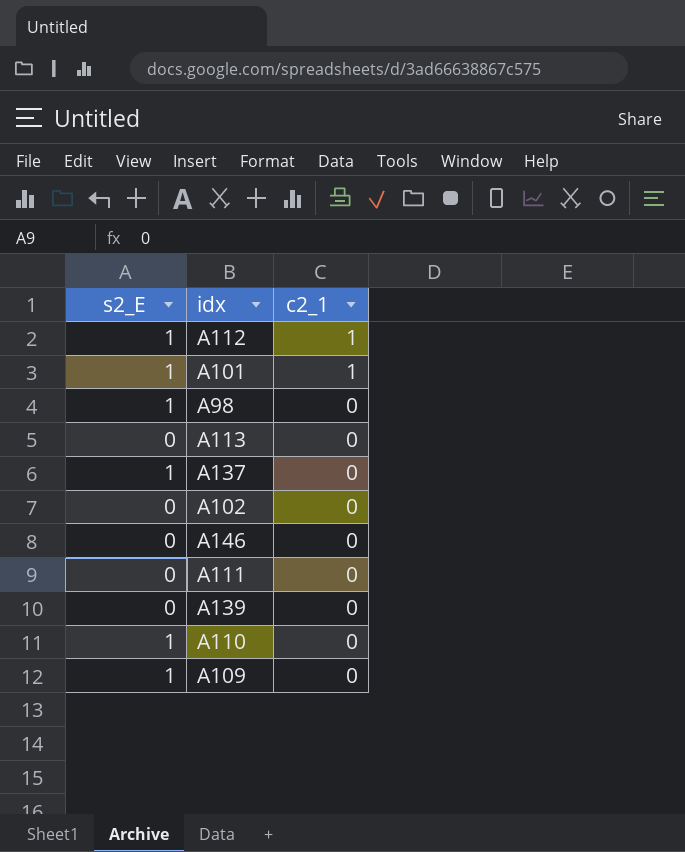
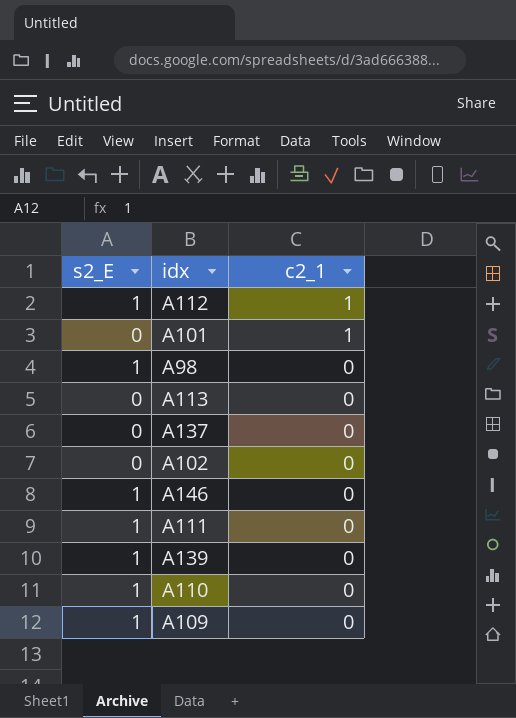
A101 | s2_E: 1 -> 0
A137 | s2_E: 1 -> 0
A146 | s2_E: 0 -> 1
A111 | s2_E: 0 -> 1
A139 | s2_E: 0 -> 1

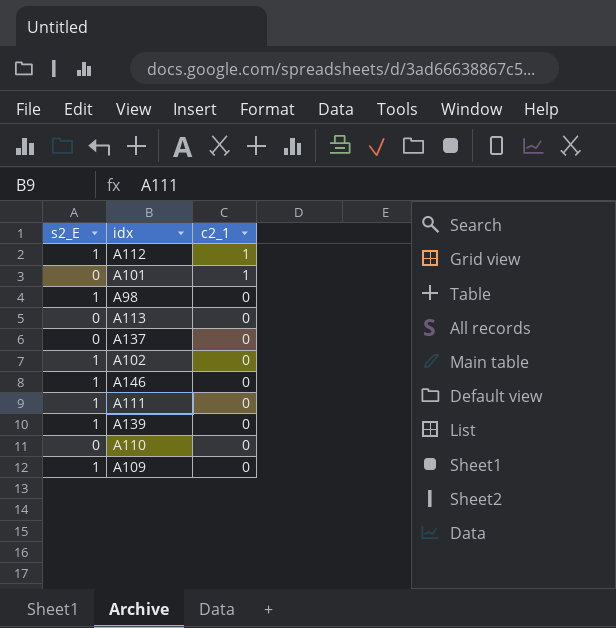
A102 | s2_E: 0 -> 1
A110 | s2_E: 1 -> 0

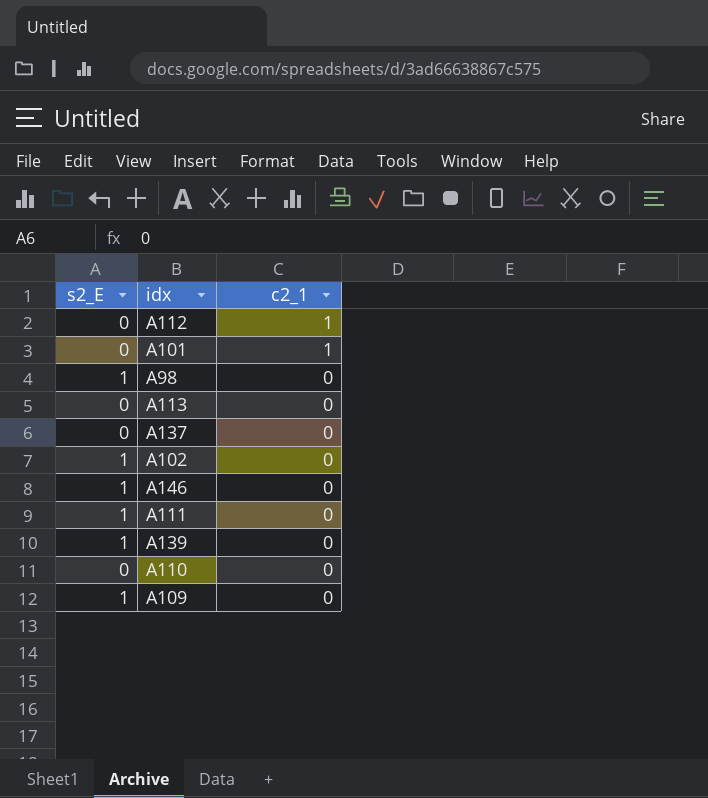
A112 | s2_E: 1 -> 0

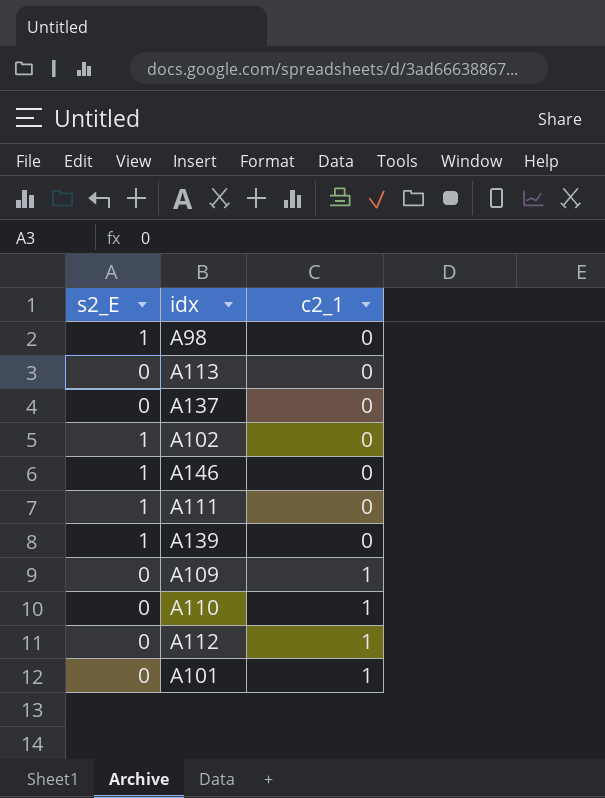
row order: c2_1 descending -> c2_1 ascending
A109 | s2_E: 1 -> 0
A109 | c2_1: 0 -> 1
A110 | c2_1: 0 -> 1

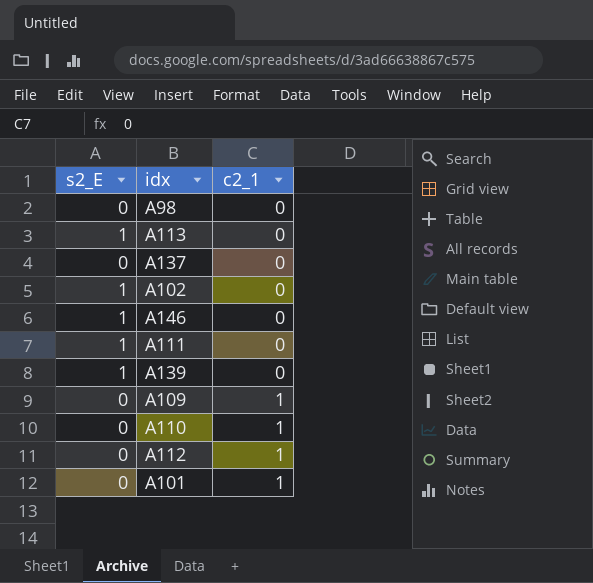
A98 | s2_E: 1 -> 0
A113 | s2_E: 0 -> 1

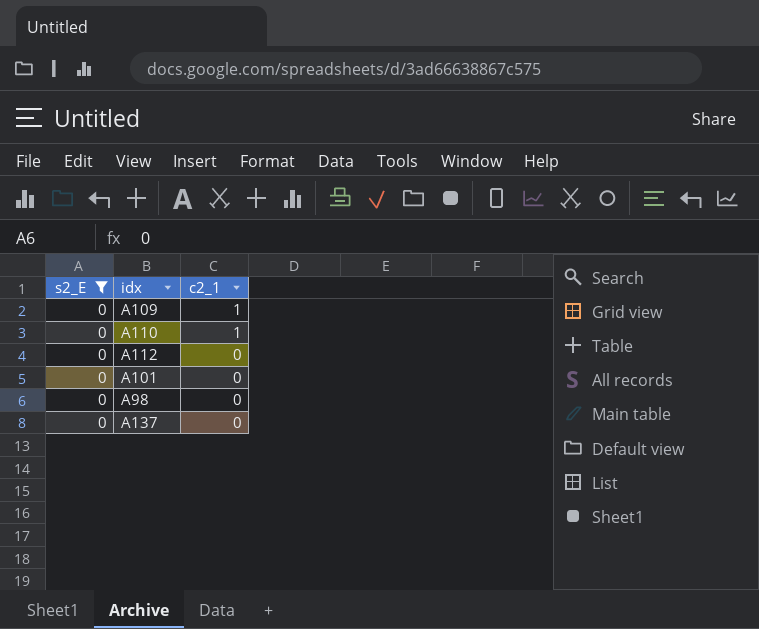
filter: none -> s2_E = 0
row order: c2_1 ascending -> c2_1 descending
A112 | c2_1: 1 -> 0
A101 | c2_1: 1 -> 0

